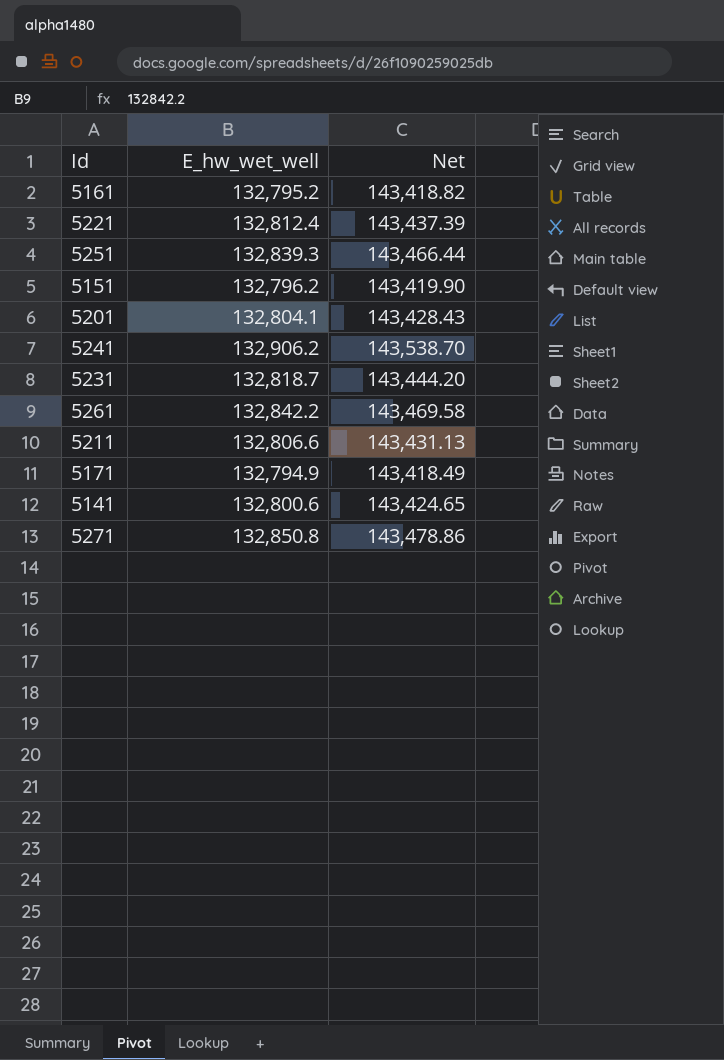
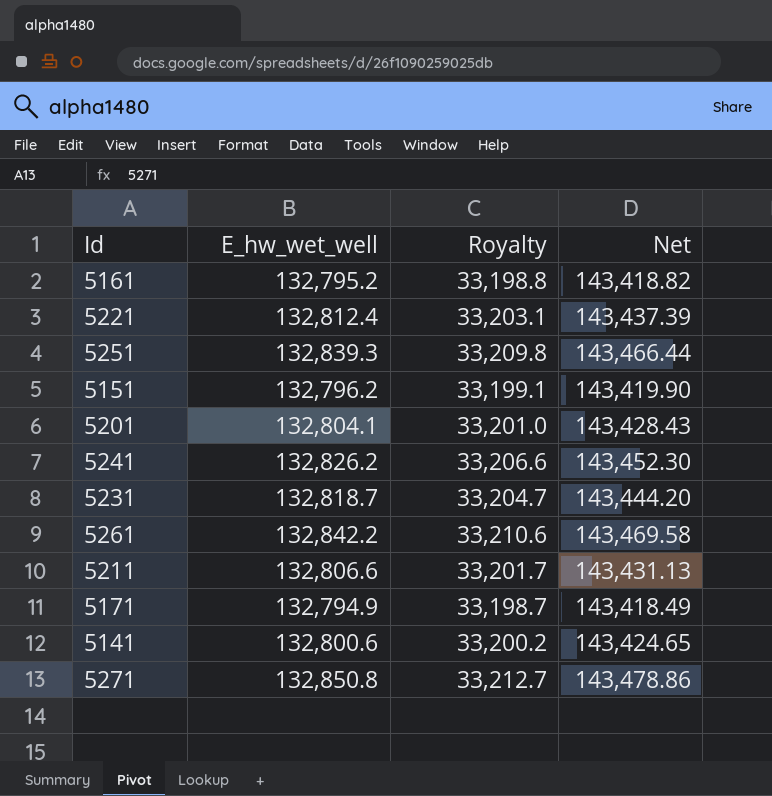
column Royalty | formula: none -> [E_hw_wet_well] * 0.25
5241 | E_hw_wet_well: 132,906.2 -> 132,826.2
5241 | Net: 143,538.70 -> 143,452.30

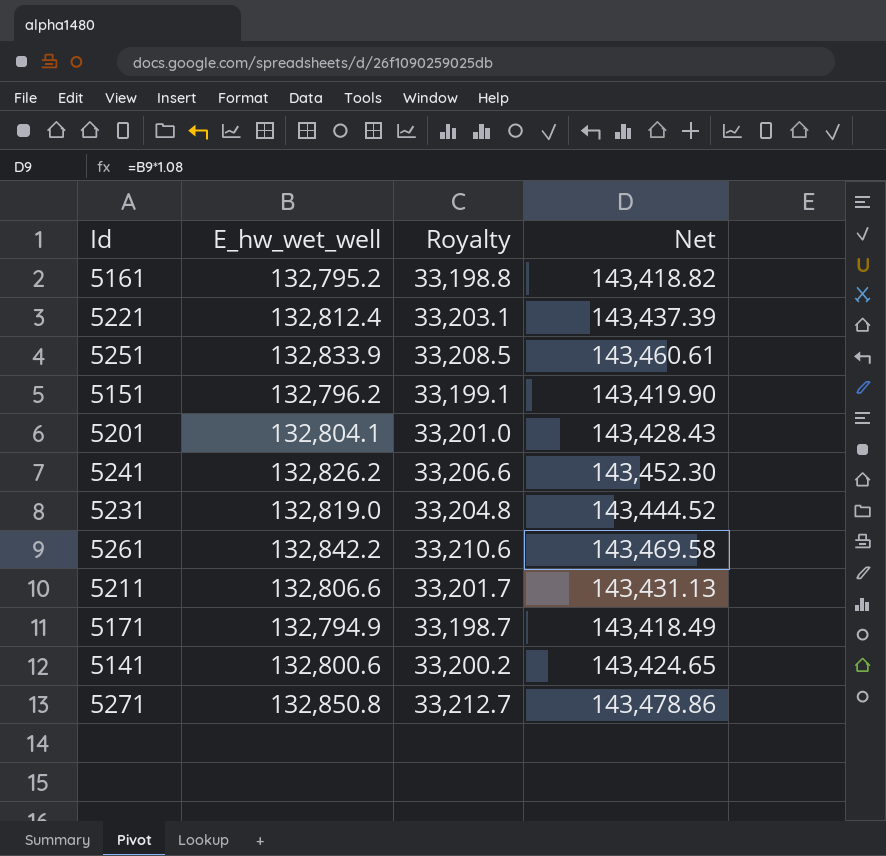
5251 | E_hw_wet_well: 132,839.3 -> 132,833.9
5251 | Royalty: 33,209.8 -> 33,208.5
5251 | Net: 143,466.44 -> 143,460.61
5231 | E_hw_wet_well: 132,818.7 -> 132,819.0
5231 | Royalty: 33,204.7 -> 33,204.8
5231 | Net: 143,444.20 -> 143,444.52

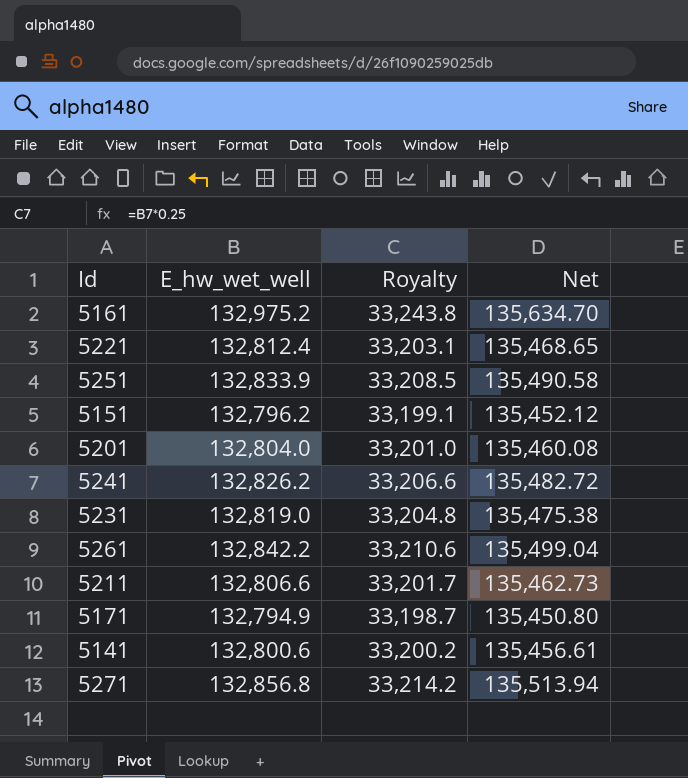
column Net | formula: [E_hw_wet_well] * 1.08 -> [E_hw_wet_well] * 1.02
5161 | E_hw_wet_well: 132,795.2 -> 132,975.2
5161 | Royalty: 33,198.8 -> 33,243.8
5201 | E_hw_wet_well: 132,804.1 -> 132,804.0
5271 | E_hw_wet_well: 132,850.8 -> 132,856.8
5271 | Royalty: 33,212.7 -> 33,214.2

